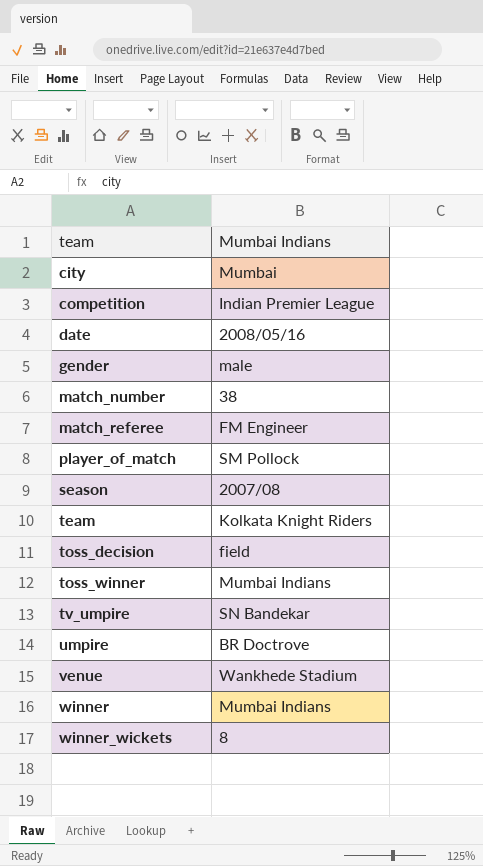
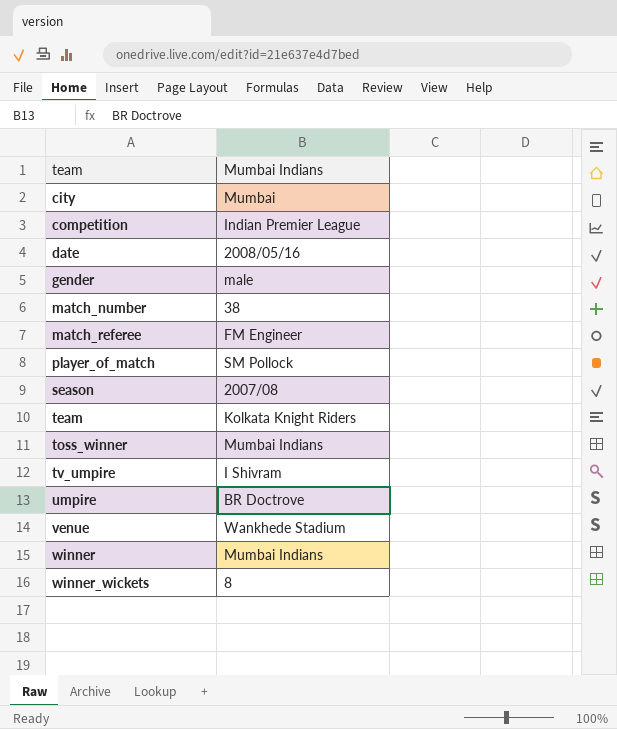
row toss_decision: field -> none
tv_umpire | Mumbai Indians: SN Bandekar -> I Shivram

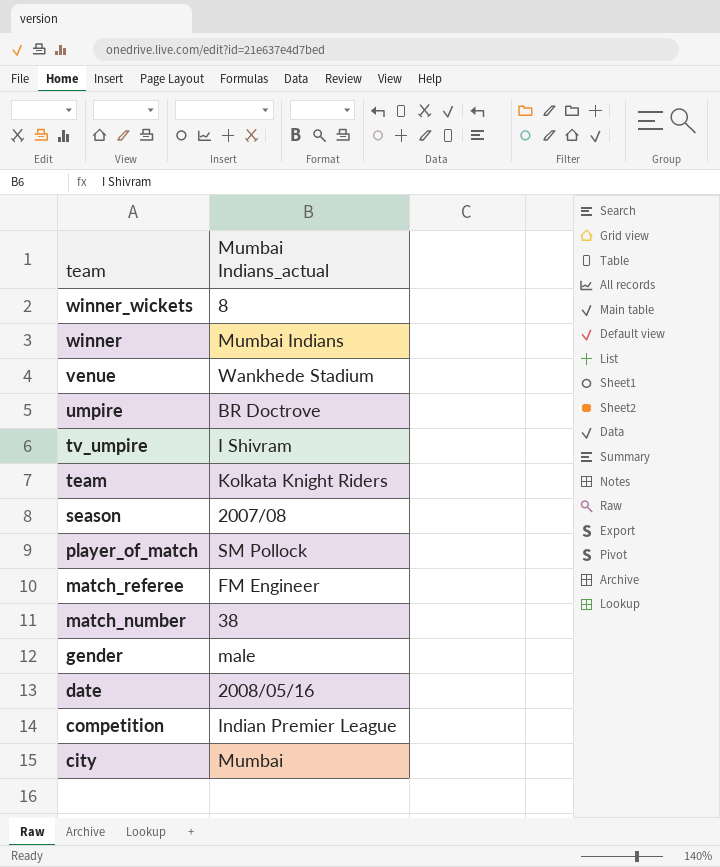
row order: team ascending -> team descending
column name: Mumbai Indians -> Mumbai Indians_actual
row toss_winner: Mumbai Indians -> none

